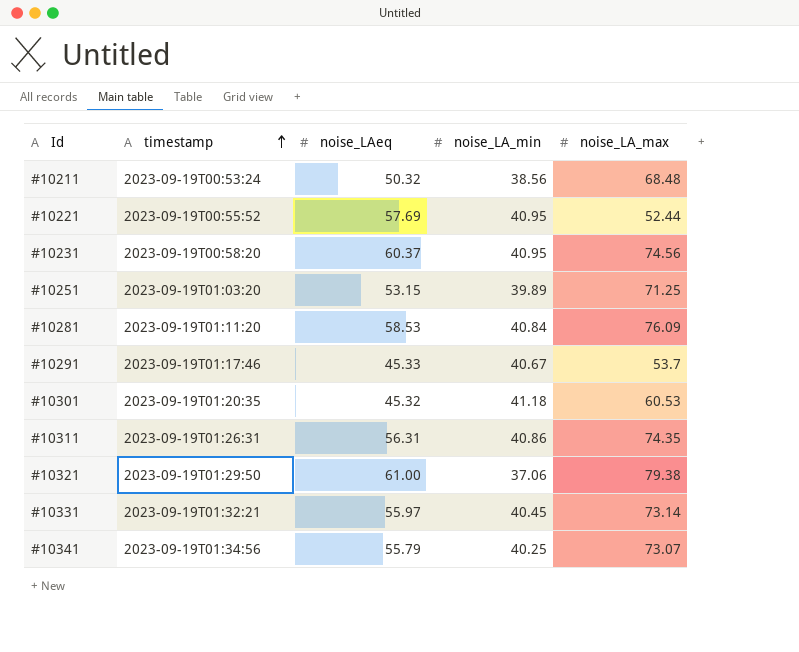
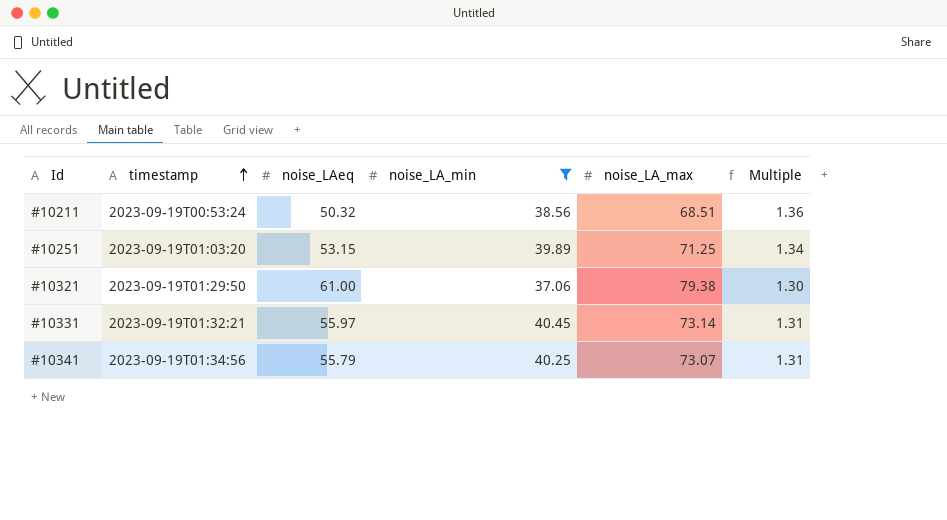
filter: none -> noise_LA_min <= 40.45
column Multiple | formula: none -> [noise_LA_max] / [noise_LAeq]
#10211 | noise_LA_max: 68.48 -> 68.51

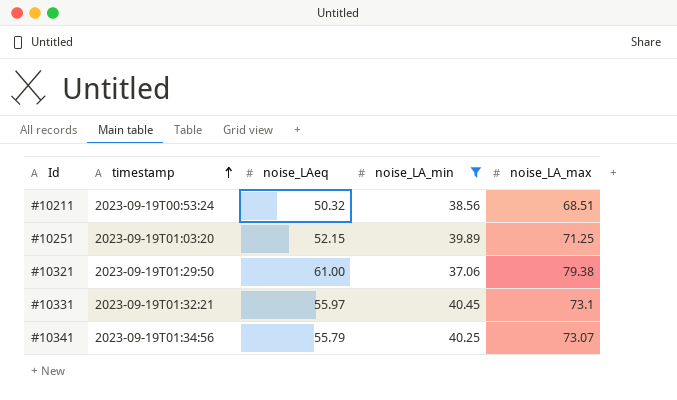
column Multiple | formula: [noise_LA_max] / [noise_LAeq] -> none
#10251 | noise_LAeq: 53.15 -> 52.15
#10331 | noise_LA_max: 73.14 -> 73.1

